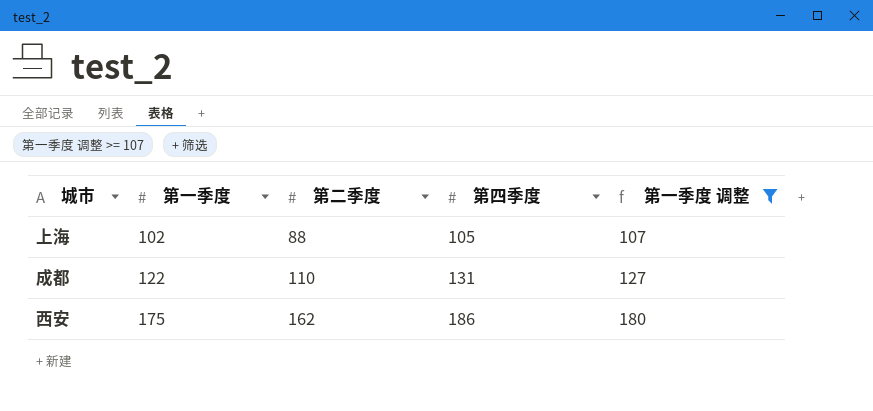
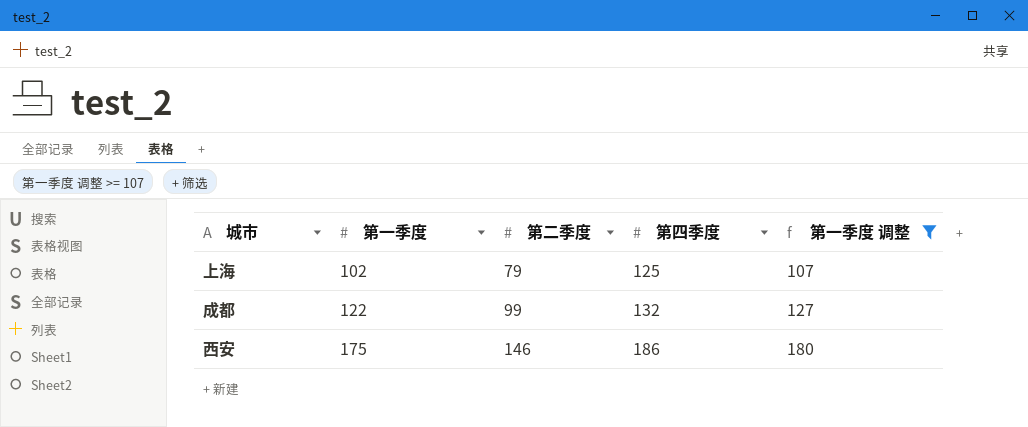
上海 | 第二季度: 88 -> 79
上海 | 第四季度: 105 -> 125
成都 | 第二季度: 110 -> 99
成都 | 第四季度: 131 -> 132
西安 | 第二季度: 162 -> 146

